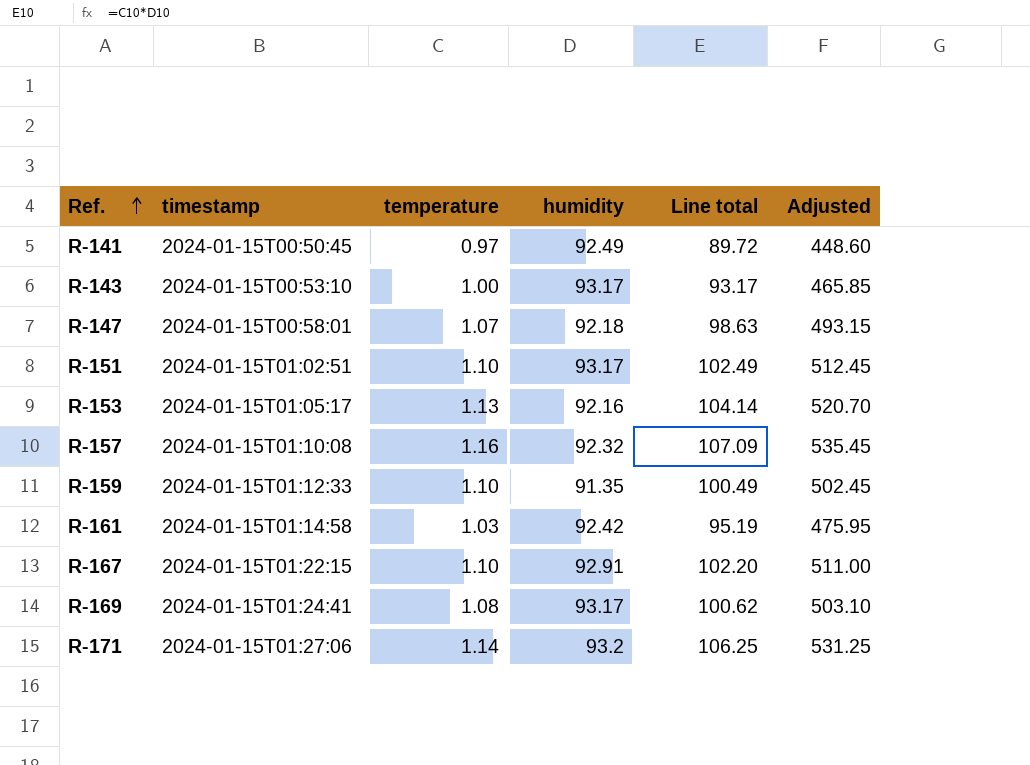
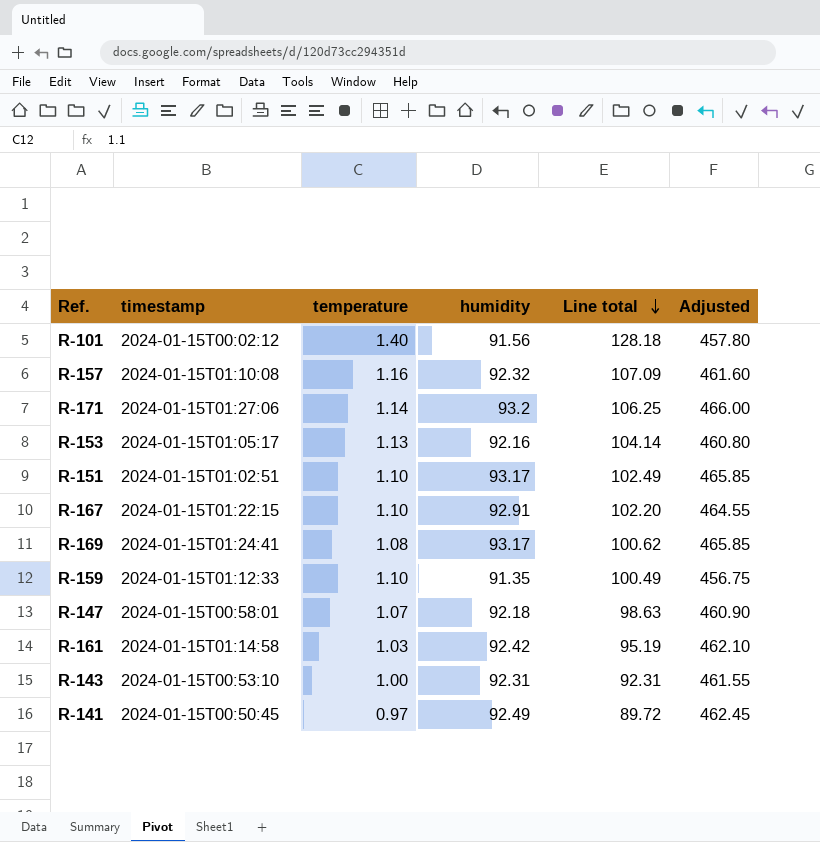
row order: Ref. ascending -> Line total descending
column Adjusted | formula: [Line total] * 5 -> [humidity] * 5
row R-101: none -> 2024-01-15T00:02:12 | 1.40 | 91.56 | 128.18 | 457.80
R-143 | humidity: 93.17 -> 92.31
R-143 | Line total: 93.17 -> 92.31

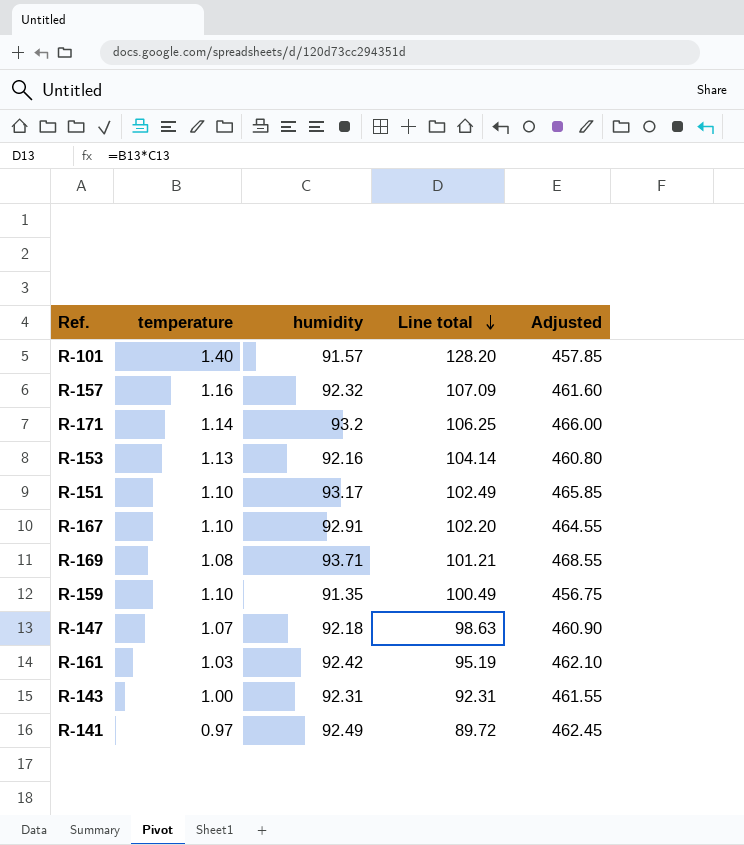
column timestamp | position: 2 -> none
R-101 | humidity: 91.56 -> 91.57
R-101 | Line total: 128.18 -> 128.20
R-101 | Adjusted: 457.80 -> 457.85
R-169 | humidity: 93.17 -> 93.71
R-169 | Line total: 100.62 -> 101.21
R-169 | Adjusted: 465.85 -> 468.55

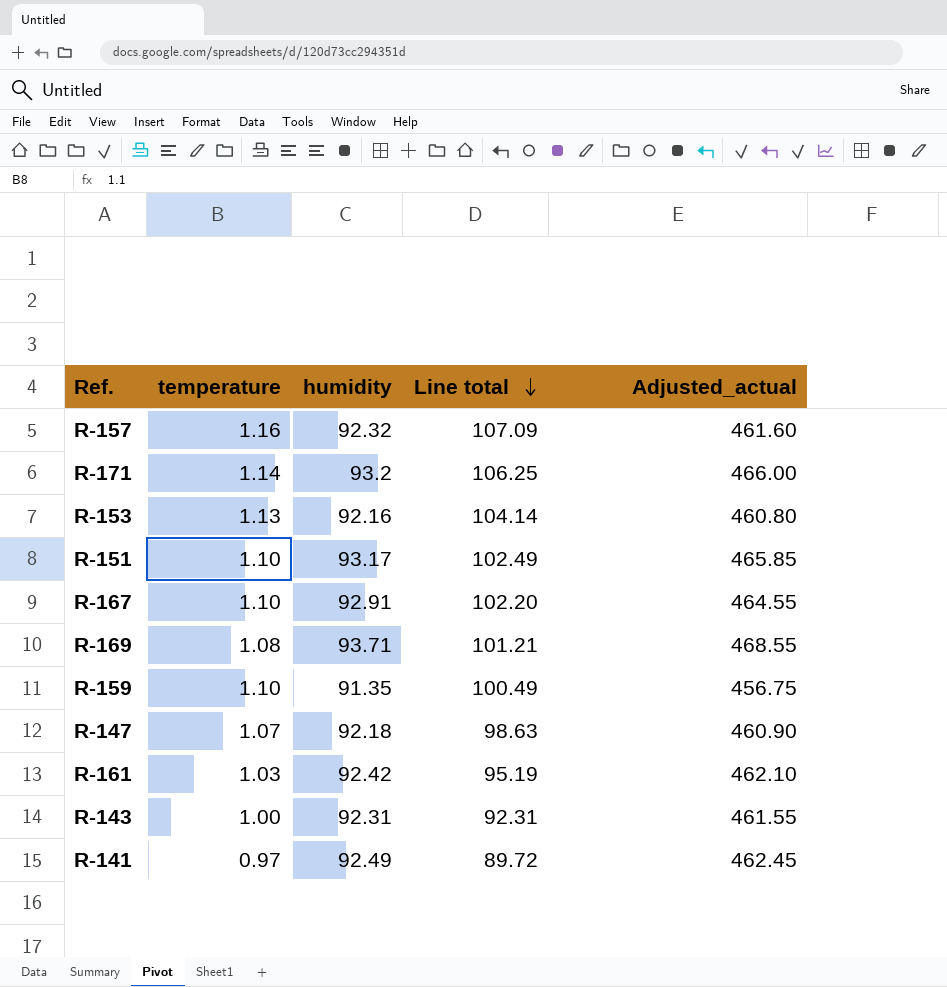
column name: Adjusted -> Adjusted_actual
row R-101: 1.40 | 91.57 | 128.20 | 457.85 -> none

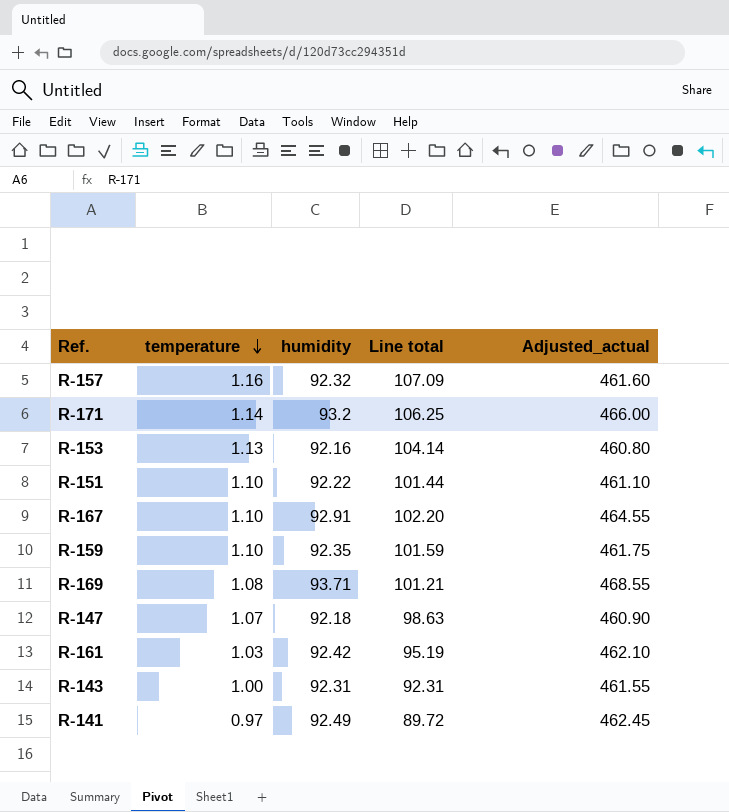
row order: Line total descending -> temperature descending
R-151 | humidity: 93.17 -> 92.22
R-151 | Line total: 102.49 -> 101.44
R-151 | Adjusted_actual: 465.85 -> 461.10
R-159 | humidity: 91.35 -> 92.35
R-159 | Line total: 100.49 -> 101.59
R-159 | Adjusted_actual: 456.75 -> 461.75

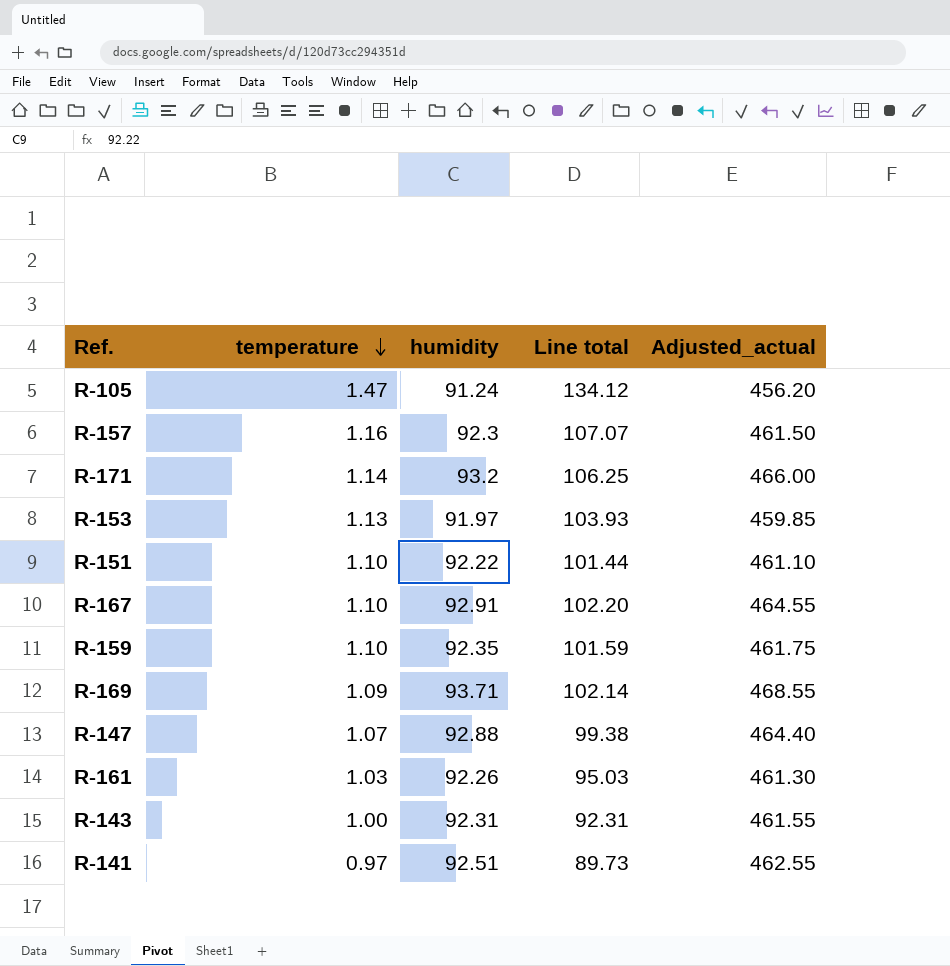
row R-105: none -> 1.47 | 91.24 | 134.12 | 456.20
R-157 | humidity: 92.32 -> 92.3
R-157 | Line total: 107.09 -> 107.07
R-157 | Adjusted_actual: 461.60 -> 461.50
R-153 | humidity: 92.16 -> 91.97
R-153 | Line total: 104.14 -> 103.93
R-153 | Adjusted_actual: 460.80 -> 459.85
R-169 | temperature: 1.08 -> 1.09
R-169 | Line total: 101.21 -> 102.14
R-147 | humidity: 92.18 -> 92.88
R-147 | Line total: 98.63 -> 99.38
R-147 | Adjusted_actual: 460.90 -> 464.40
R-161 | humidity: 92.42 -> 92.26
R-161 | Line total: 95.19 -> 95.03
R-161 | Adjusted_actual: 462.10 -> 461.30
R-141 | humidity: 92.49 -> 92.51
R-141 | Line total: 89.72 -> 89.73
R-141 | Adjusted_actual: 462.45 -> 462.55

